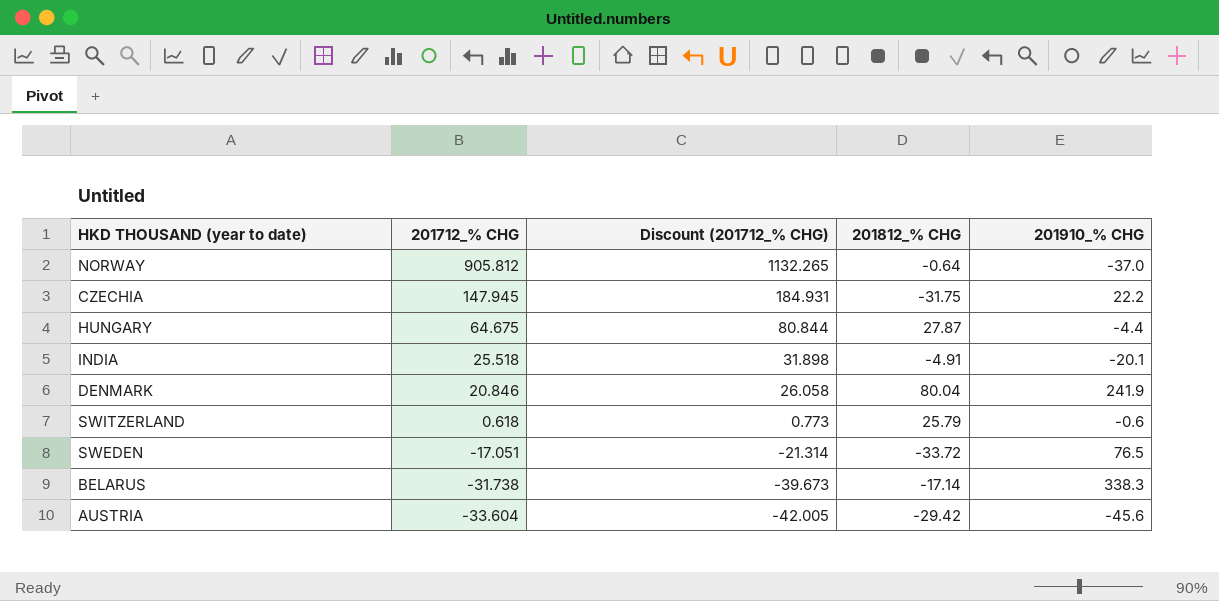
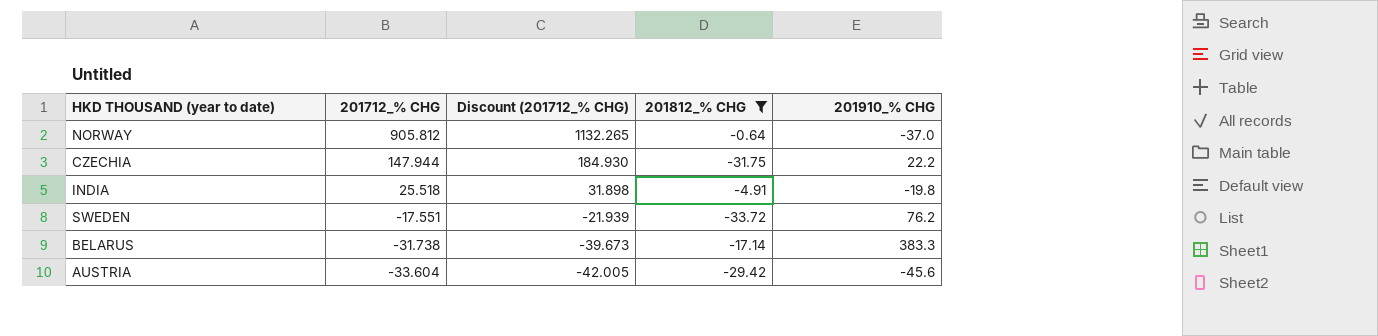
filter: none -> 201812_% CHG <= -0.64
CZECHIA | 201712_% CHG: 147.945 -> 147.944
CZECHIA | Discount (201712_% CHG): 184.931 -> 184.930
INDIA | 201910_% CHG: -20.1 -> -19.8
SWEDEN | 201712_% CHG: -17.051 -> -17.551
SWEDEN | Discount (201712_% CHG): -21.314 -> -21.939
SWEDEN | 201910_% CHG: 76.5 -> 76.2
BELARUS | 201910_% CHG: 338.3 -> 383.3

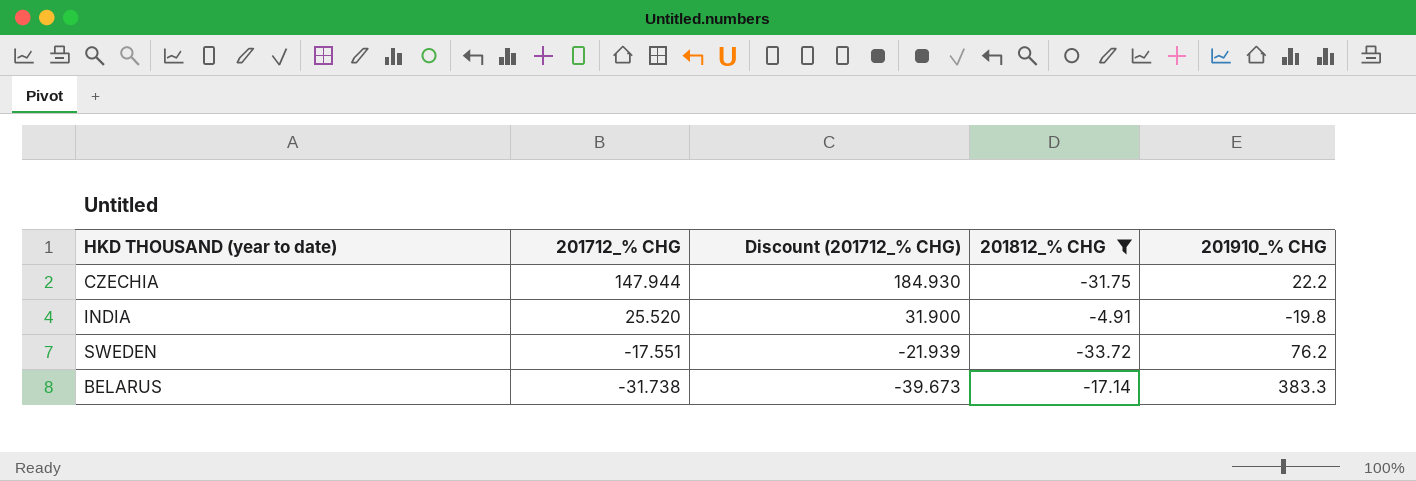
row NORWAY: 905.812 | 1132.265 | -0.64 | -37.0 -> none
row AUSTRIA: -33.604 | -42.005 | -29.42 | -45.6 -> none
INDIA | 201712_% CHG: 25.518 -> 25.520
INDIA | Discount (201712_% CHG): 31.898 -> 31.900

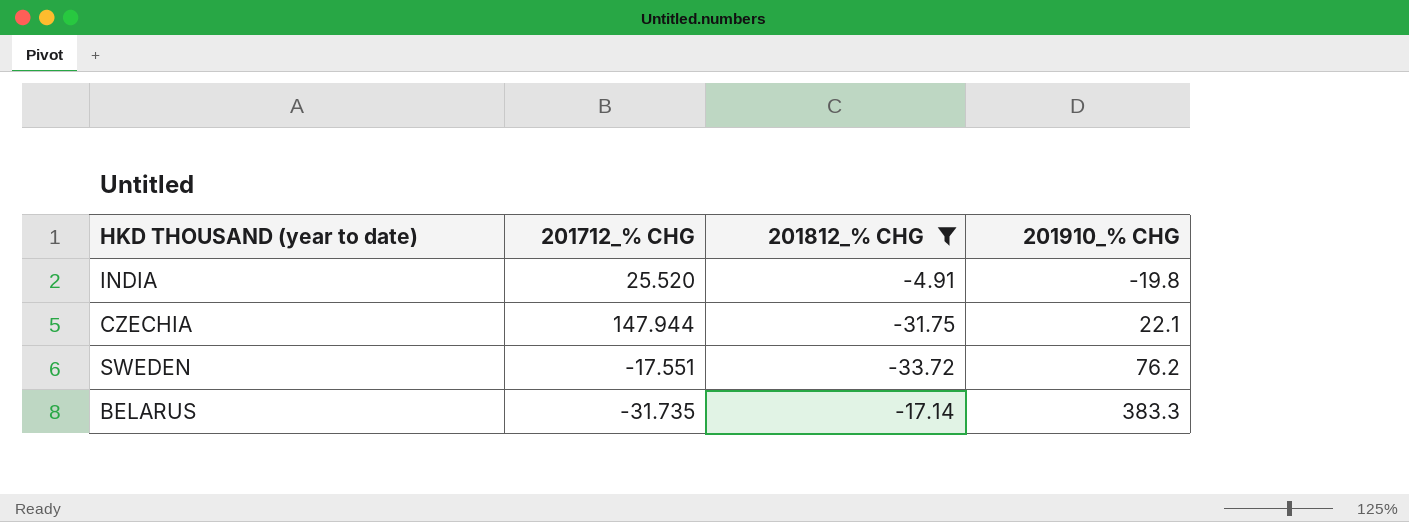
row order: 201712_% CHG descending -> 201910_% CHG ascending
column Discount (201712_% CHG) | formula: [201712_% CHG] * 1.25 -> none
CZECHIA | 201910_% CHG: 22.2 -> 22.1
BELARUS | 201712_% CHG: -31.738 -> -31.735

